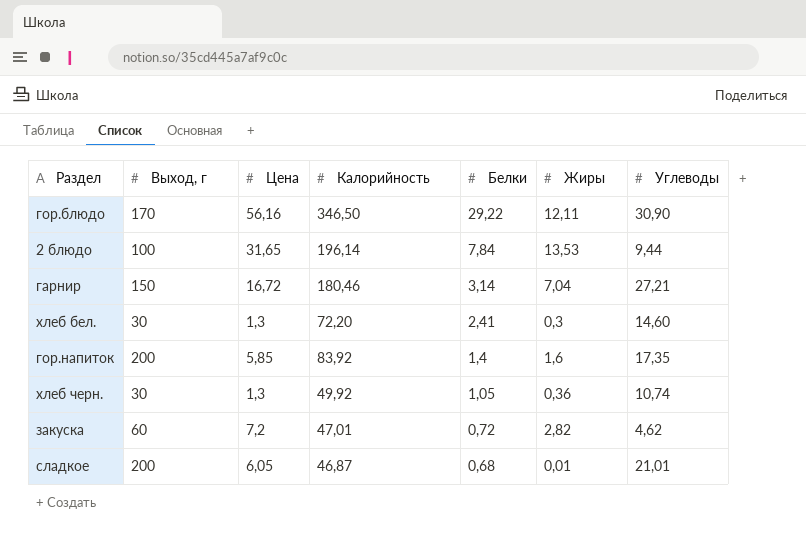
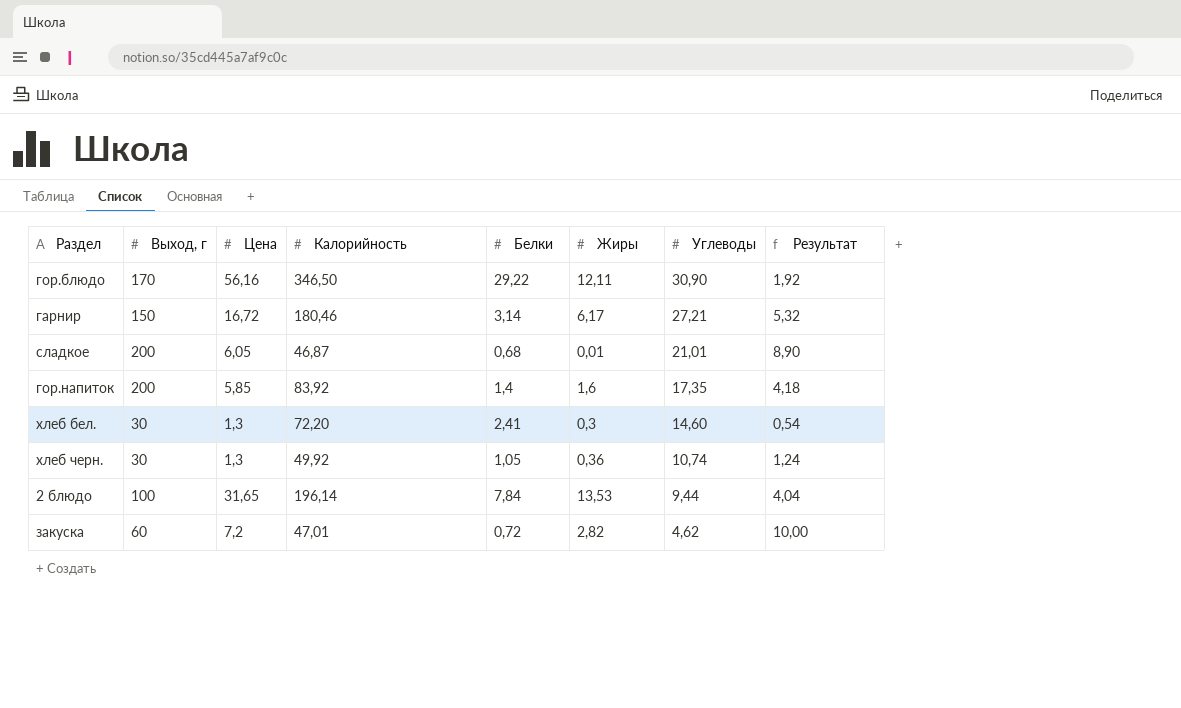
row order: Белки descending -> Углеводы descending
column Результат | formula: none -> [Цена] / [Белки]
гарнир | Жиры: 7,04 -> 6,17

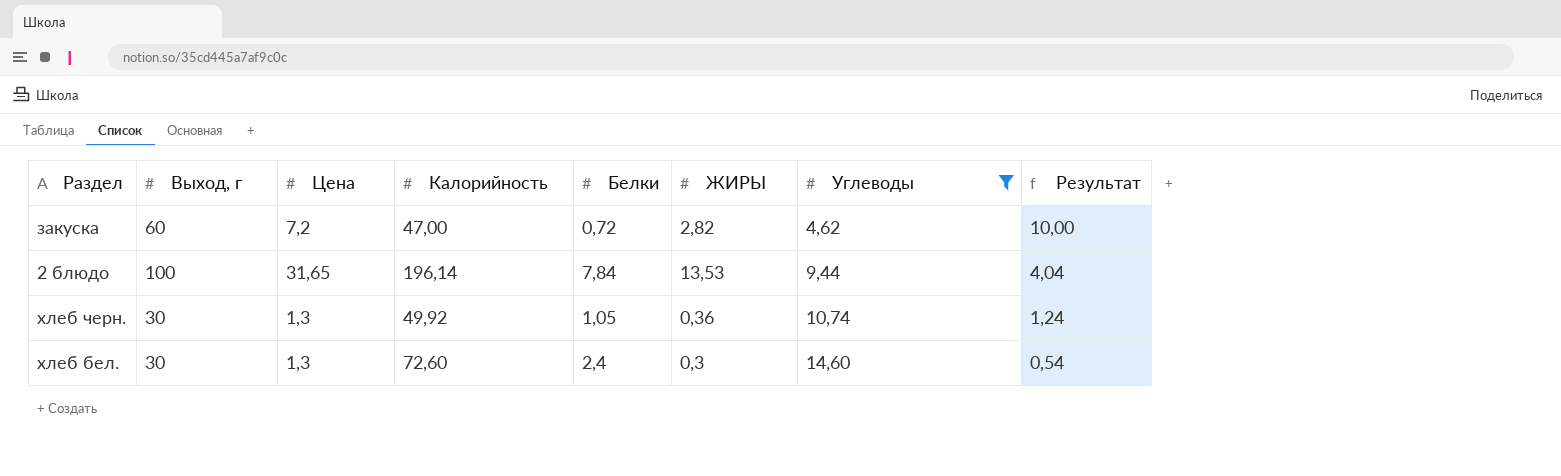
filter: none -> Углеводы <= 14,60
row order: Углеводы descending -> Углеводы ascending
column name: Жиры -> ЖИРЫ
закуска | Калорийность: 47,01 -> 47,00
хлеб бел. | Калорийность: 72,20 -> 72,60
хлеб бел. | Белки: 2,41 -> 2,4

